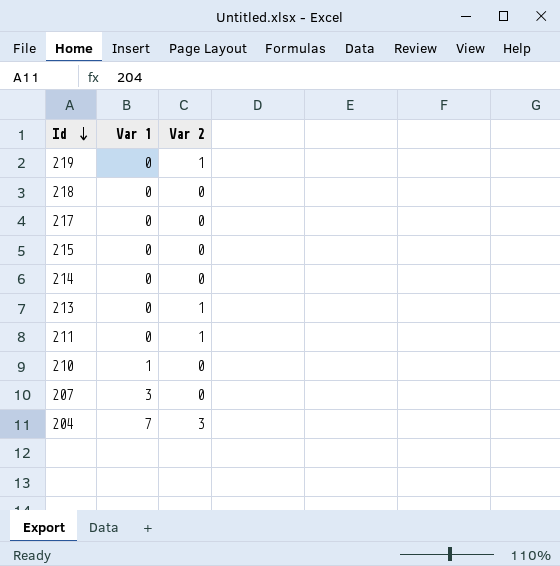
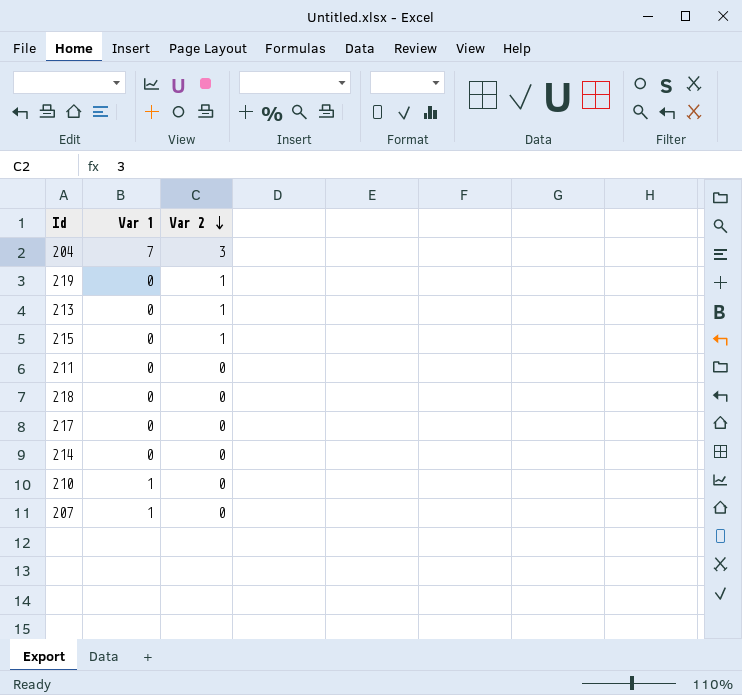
row order: Id descending -> Var 2 descending
215 | Var 2: 0 -> 1
211 | Var 2: 1 -> 0
207 | Var 1: 3 -> 1

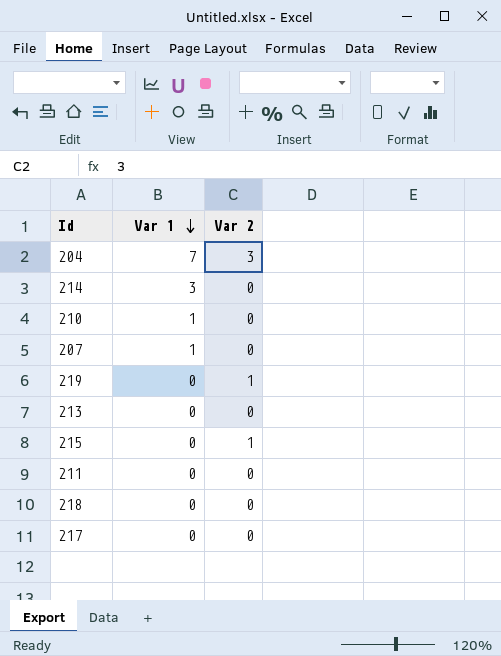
row order: Var 2 descending -> Var 1 descending
214 | Var 1: 0 -> 3
213 | Var 2: 1 -> 0

